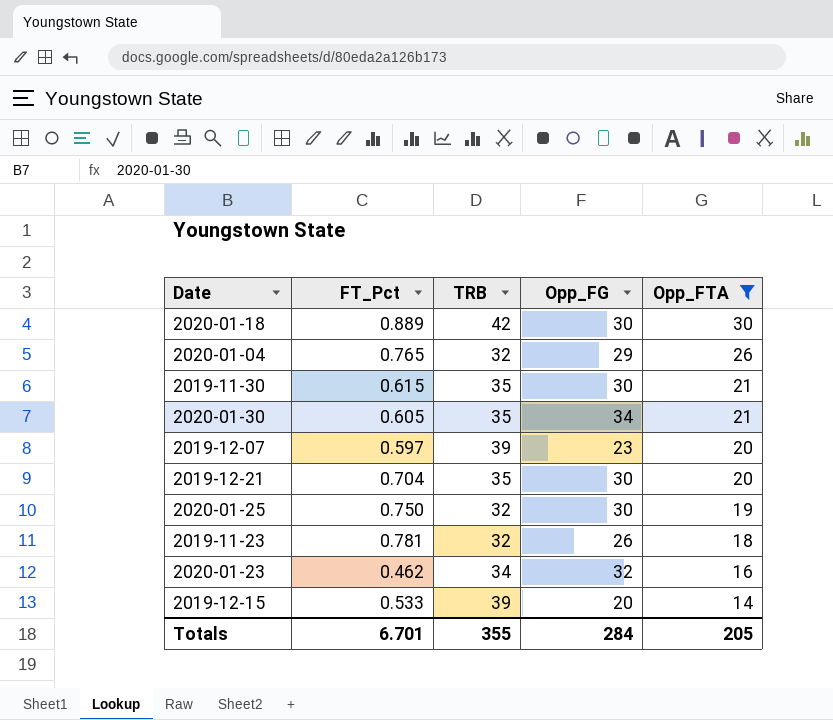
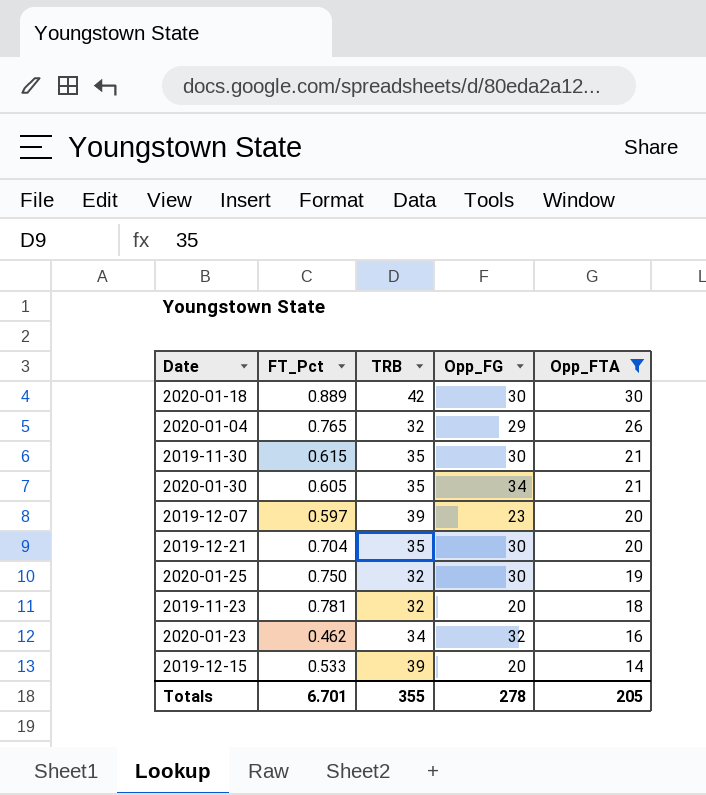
2019-11-23 | Opp_FG: 26 -> 20
Totals | Opp_FG: 284 -> 278

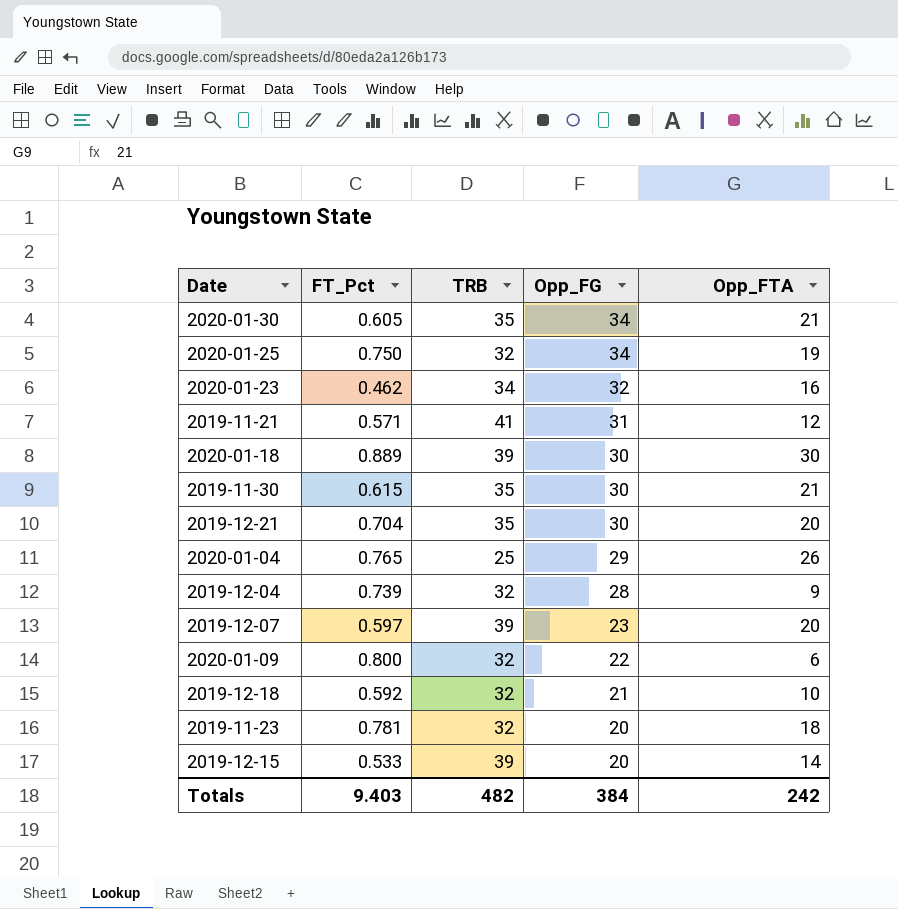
filter: Opp_FTA >= 14 -> none
row order: Opp_FTA descending -> Opp_FG descending
2020-01-25 | Opp_FG: 30 -> 34
2020-01-18 | TRB: 42 -> 39
2020-01-04 | TRB: 32 -> 25
Totals | FT_Pct: 6.701 -> 9.403
Totals | TRB: 355 -> 482
Totals | Opp_FG: 278 -> 384
Totals | Opp_FTA: 205 -> 242

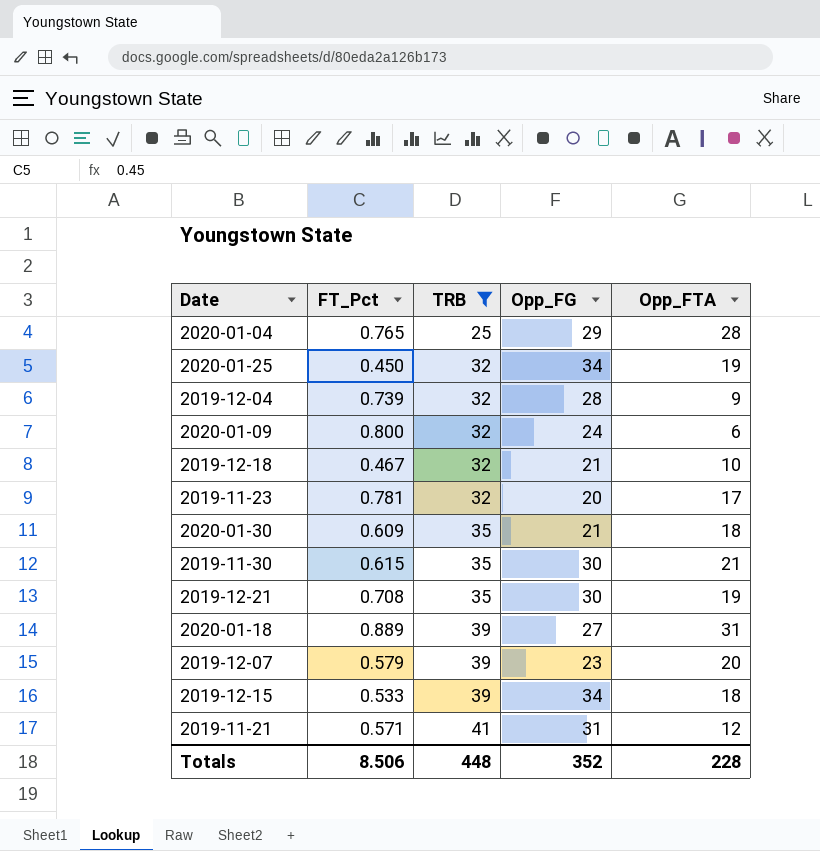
filter: none -> TRB != 34
row order: Opp_FG descending -> TRB ascending
2020-01-04 | Opp_FTA: 26 -> 28
2020-01-25 | FT_Pct: 0.750 -> 0.450
2020-01-09 | Opp_FG: 22 -> 24
2019-12-18 | FT_Pct: 0.592 -> 0.467
2019-11-23 | Opp_FTA: 18 -> 17
2020-01-30 | FT_Pct: 0.605 -> 0.609
2020-01-30 | Opp_FG: 34 -> 21
2020-01-30 | Opp_FTA: 21 -> 18
2019-12-21 | FT_Pct: 0.704 -> 0.708
2019-12-21 | Opp_FTA: 20 -> 19
2020-01-18 | Opp_FG: 30 -> 27
2020-01-18 | Opp_FTA: 30 -> 31
2019-12-07 | FT_Pct: 0.597 -> 0.579
2019-12-15 | Opp_FG: 20 -> 34
2019-12-15 | Opp_FTA: 14 -> 18
Totals | FT_Pct: 9.403 -> 8.506
Totals | TRB: 482 -> 448
Totals | Opp_FG: 384 -> 352
Totals | Opp_FTA: 242 -> 228

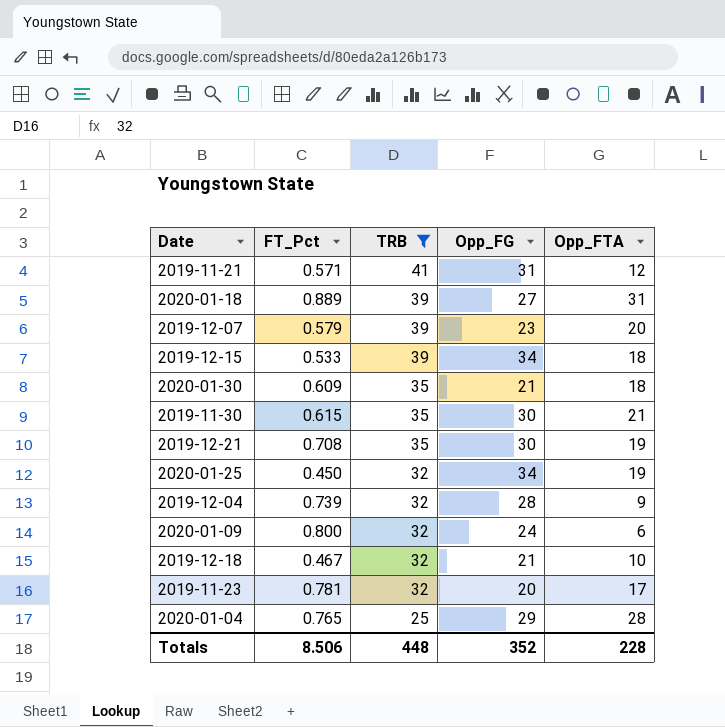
row order: TRB ascending -> TRB descending

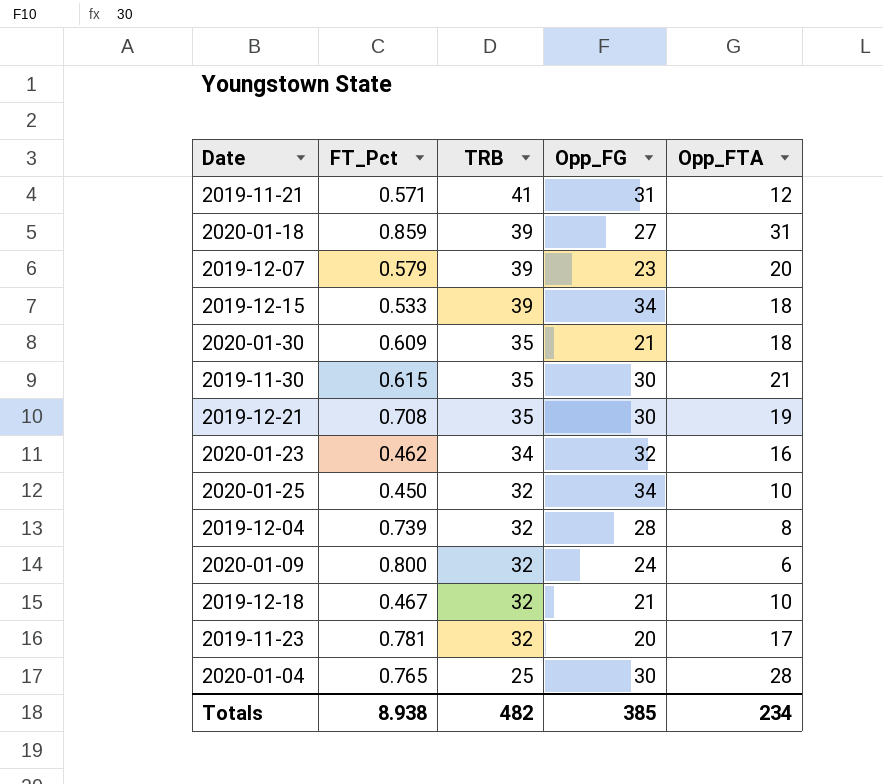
filter: TRB != 34 -> none
2020-01-18 | FT_Pct: 0.889 -> 0.859
2020-01-25 | Opp_FTA: 19 -> 10
2019-12-04 | Opp_FTA: 9 -> 8
2020-01-04 | Opp_FG: 29 -> 30
Totals | FT_Pct: 8.506 -> 8.938
Totals | TRB: 448 -> 482
Totals | Opp_FG: 352 -> 385
Totals | Opp_FTA: 228 -> 234

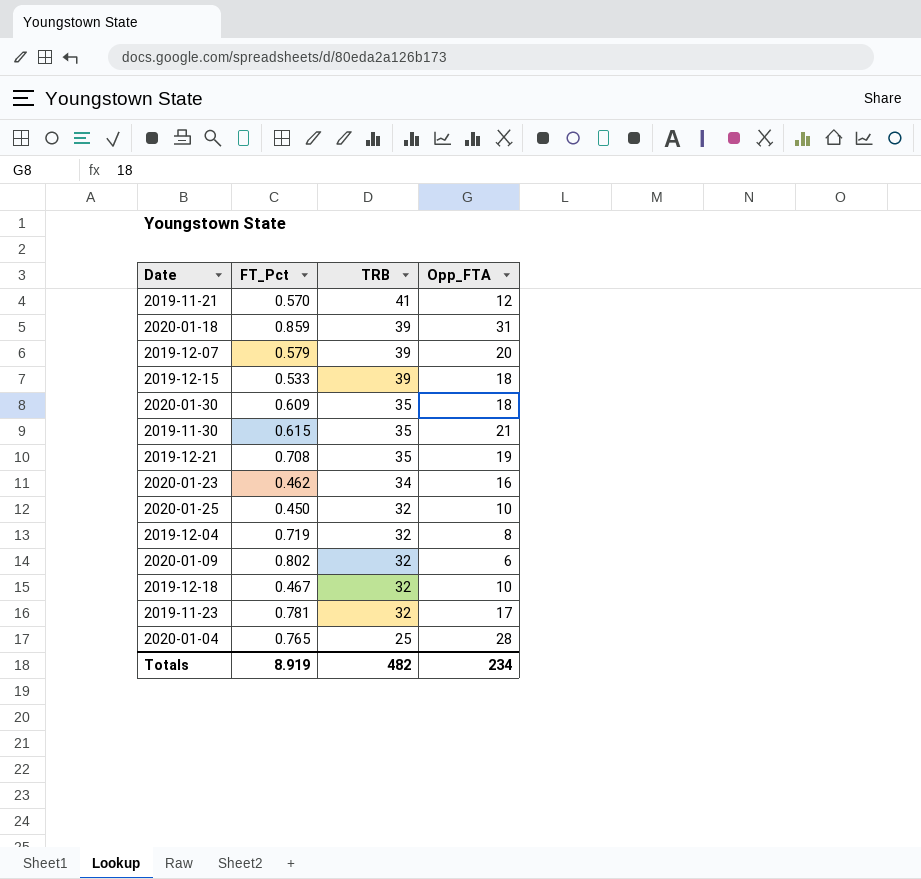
column Opp_FG | position: 4 -> none
2019-11-21 | FT_Pct: 0.571 -> 0.570
2019-12-04 | FT_Pct: 0.739 -> 0.719
2020-01-09 | FT_Pct: 0.800 -> 0.802
Totals | FT_Pct: 8.938 -> 8.919

